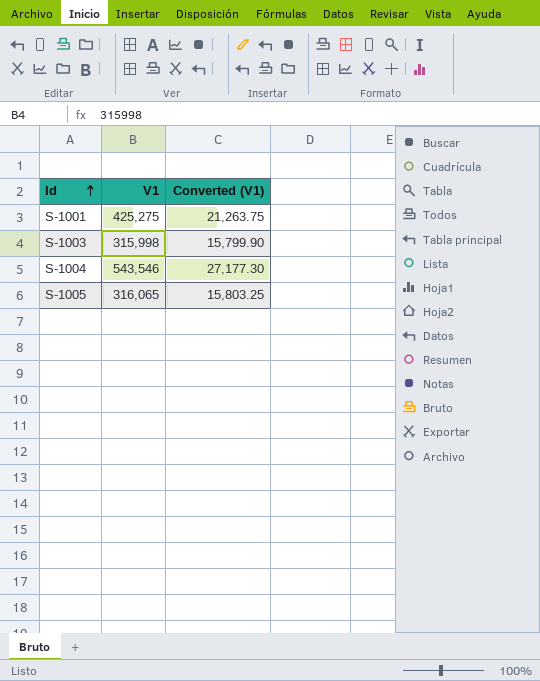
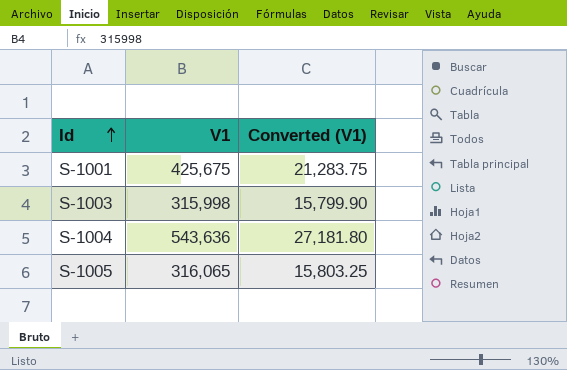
S-1001 | V1: 425,275 -> 425,675
S-1001 | Converted (V1): 21,263.75 -> 21,283.75
S-1004 | V1: 543,546 -> 543,636
S-1004 | Converted (V1): 27,177.30 -> 27,181.80

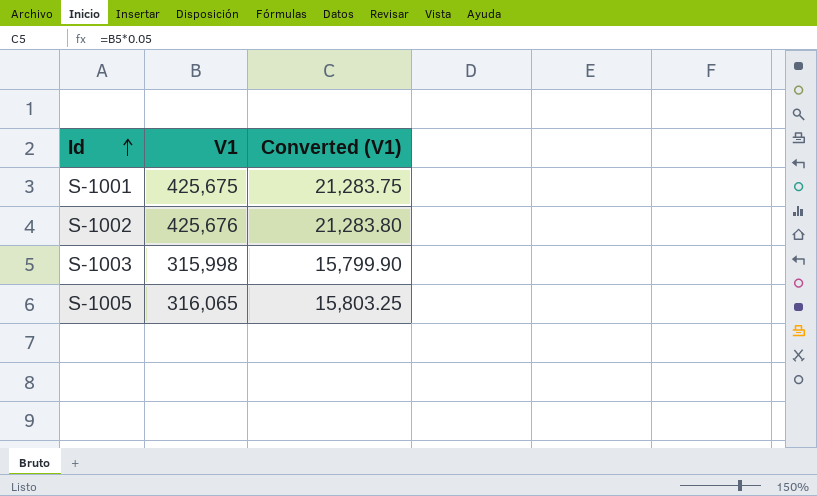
row S-1004: 543,636 | 27,181.80 -> none
row S-1002: none -> 425,676 | 21,283.80

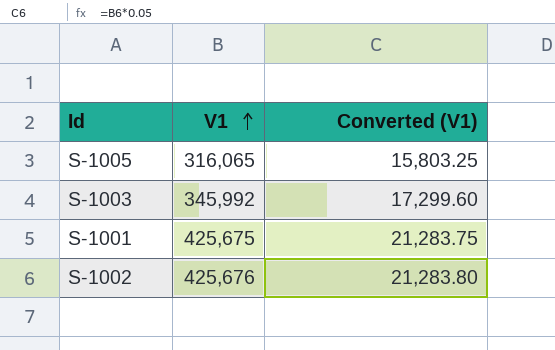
row order: Id ascending -> V1 ascending
S-1003 | V1: 315,998 -> 345,992
S-1003 | Converted (V1): 15,799.90 -> 17,299.60

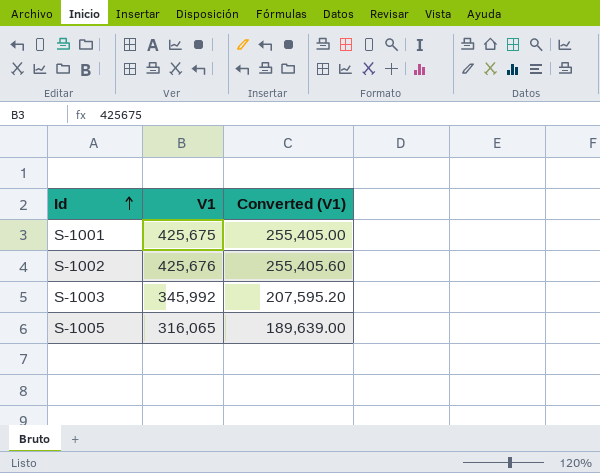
row order: V1 ascending -> Id ascending
column Converted (V1) | formula: [V1] * 0.05 -> [V1] * 0.6

